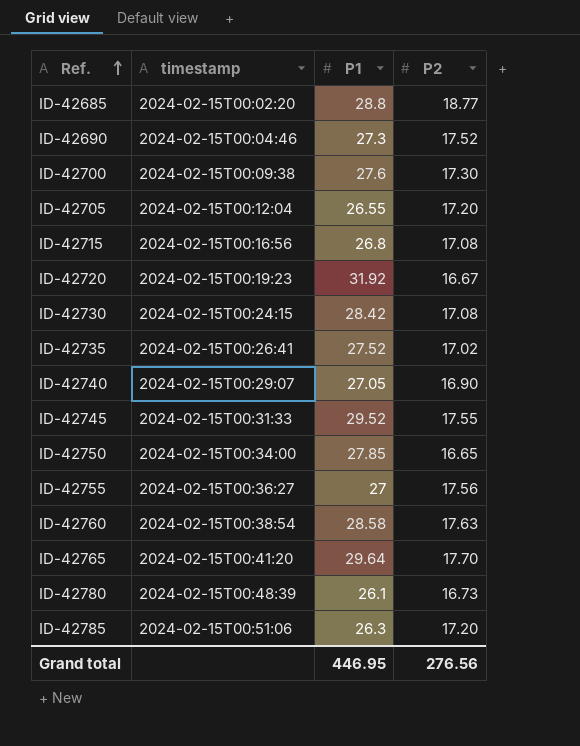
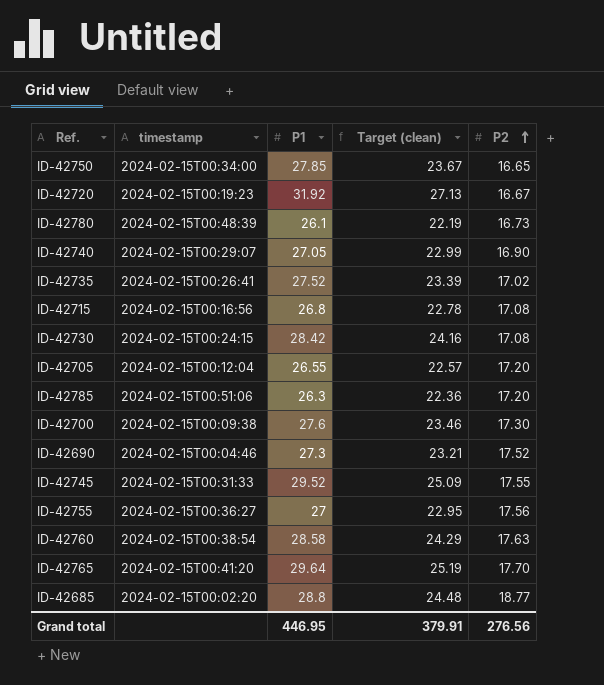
row order: Ref. ascending -> P2 ascending
column Target (clean) | formula: none -> [P1] * 0.85

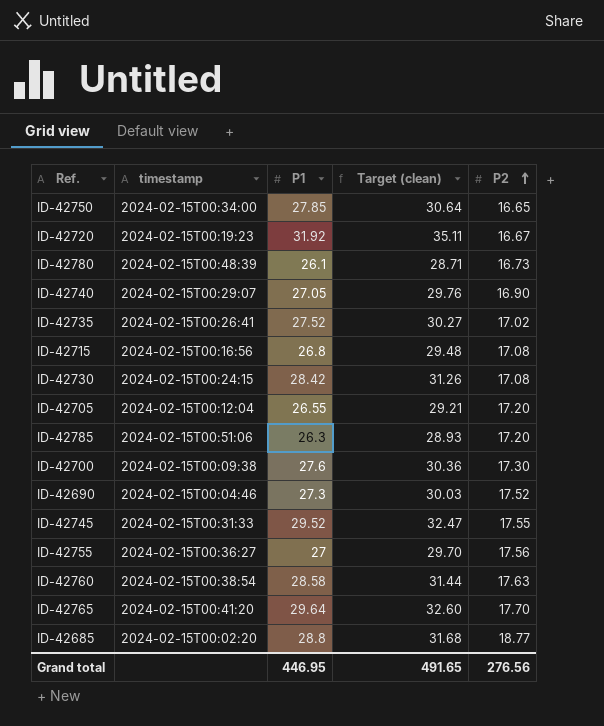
column Target (clean) | formula: [P1] * 0.85 -> [P1] * 1.1
Grand total | Target (clean): 379.91 -> 491.65

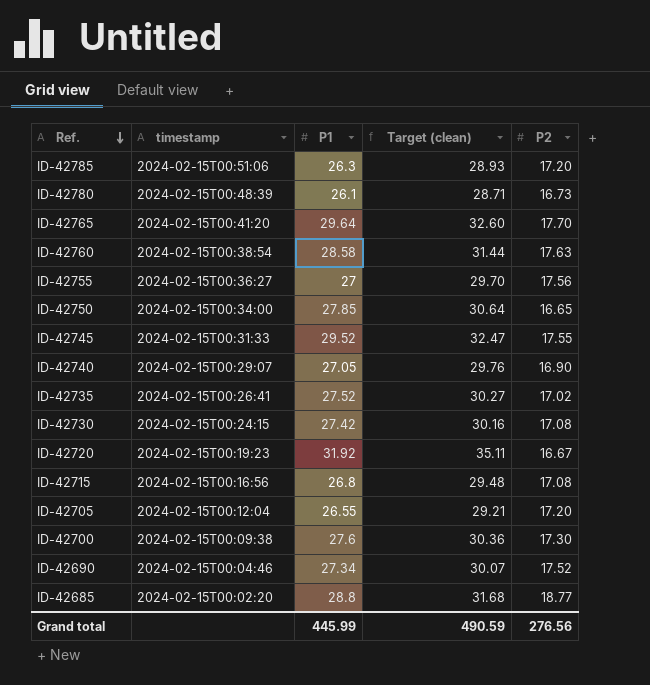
row order: P2 ascending -> Ref. descending
ID-42730 | P1: 28.42 -> 27.42
ID-42730 | Target (clean): 31.26 -> 30.16
ID-42690 | P1: 27.3 -> 27.34
ID-42690 | Target (clean): 30.03 -> 30.07
Grand total | P1: 446.95 -> 445.99
Grand total | Target (clean): 491.65 -> 490.59

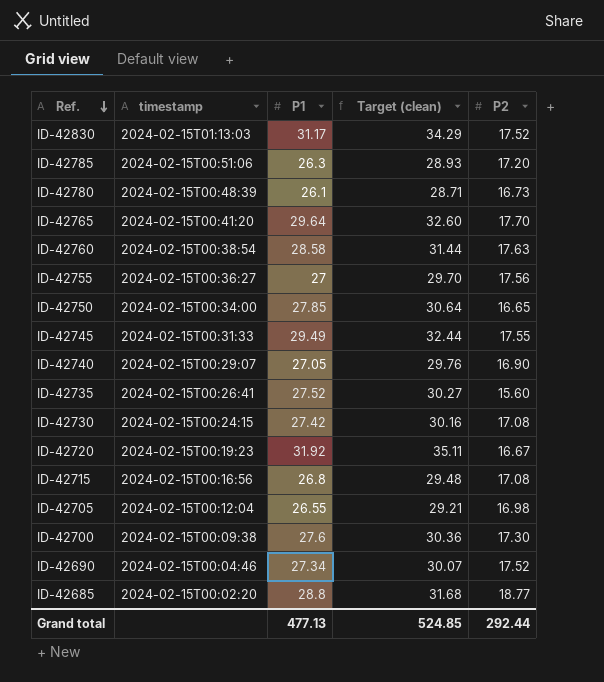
row ID-42830: none -> 2024-02-15T01:13:03 | 31.17 | 34.29 | 17.52
ID-42745 | P1: 29.52 -> 29.49
ID-42745 | Target (clean): 32.47 -> 32.44
ID-42735 | P2: 17.02 -> 15.60
ID-42705 | P2: 17.20 -> 16.98
Grand total | P1: 445.99 -> 477.13
Grand total | Target (clean): 490.59 -> 524.85
Grand total | P2: 276.56 -> 292.44

